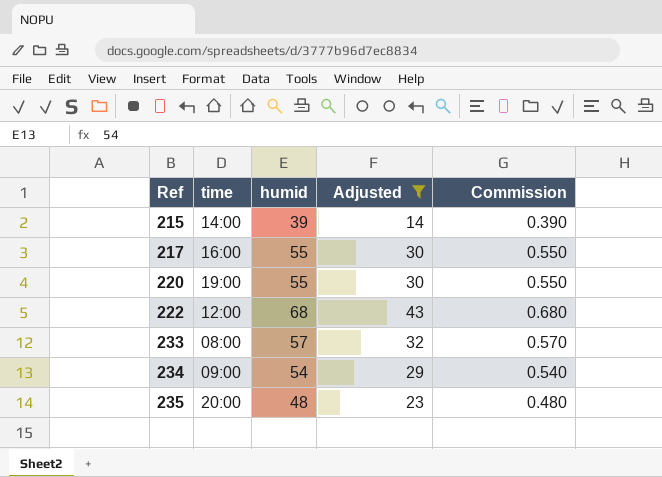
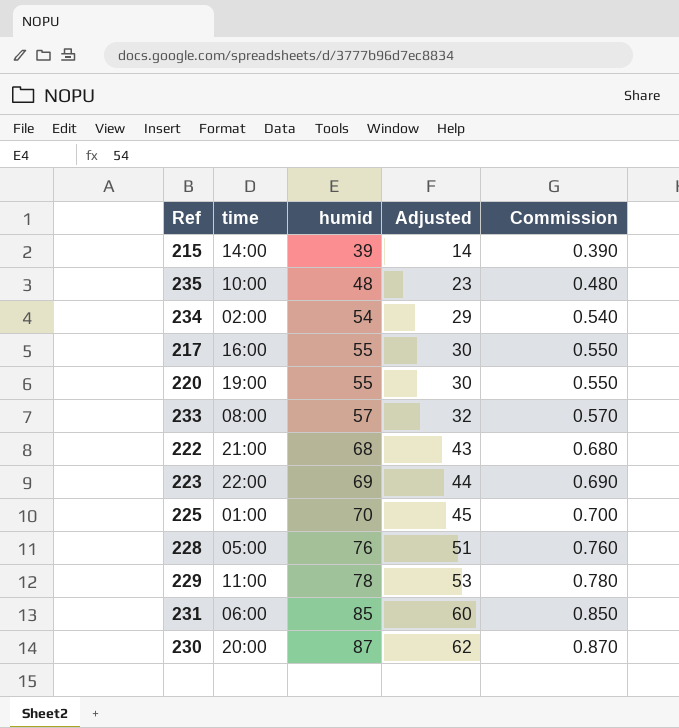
filter: Adjusted <= 43 -> none
row order: Ref ascending -> humid ascending
235 | time: 20:00 -> 10:00
234 | time: 09:00 -> 02:00
222 | time: 12:00 -> 21:00

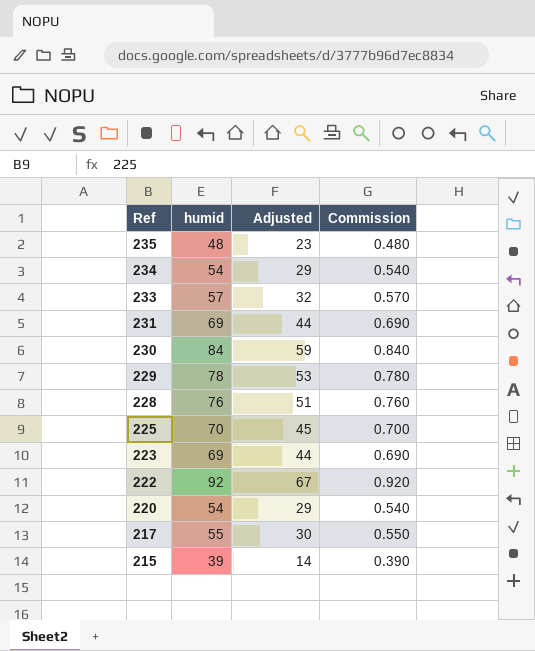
row order: humid ascending -> Ref descending
column time | position: 2 -> none
231 | humid: 85 -> 69
231 | Adjusted: 60 -> 44
231 | Commission: 0.850 -> 0.690
230 | humid: 87 -> 84
230 | Adjusted: 62 -> 59
230 | Commission: 0.870 -> 0.840
222 | humid: 68 -> 92
222 | Adjusted: 43 -> 67
222 | Commission: 0.680 -> 0.920
220 | humid: 55 -> 54
220 | Adjusted: 30 -> 29
220 | Commission: 0.550 -> 0.540

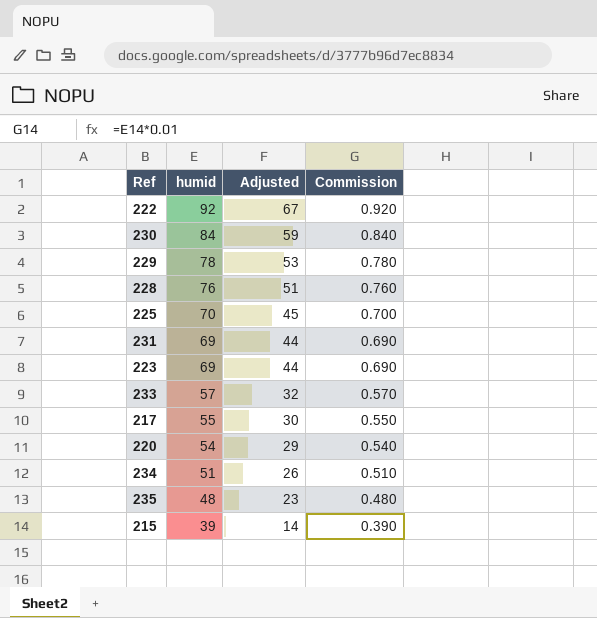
row order: Ref descending -> humid descending
234 | humid: 54 -> 51
234 | Adjusted: 29 -> 26
234 | Commission: 0.540 -> 0.510

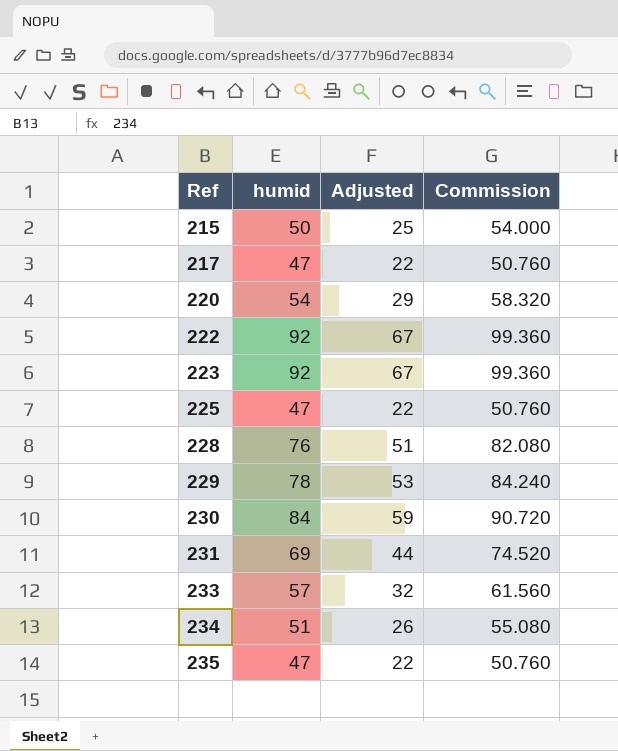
row order: humid descending -> Ref ascending
column Commission | formula: [humid] * 0.01 -> [humid] * 1.08
215 | humid: 39 -> 50
215 | Adjusted: 14 -> 25
217 | humid: 55 -> 47
217 | Adjusted: 30 -> 22
223 | humid: 69 -> 92
223 | Adjusted: 44 -> 67
225 | humid: 70 -> 47
225 | Adjusted: 45 -> 22
235 | humid: 48 -> 47
235 | Adjusted: 23 -> 22

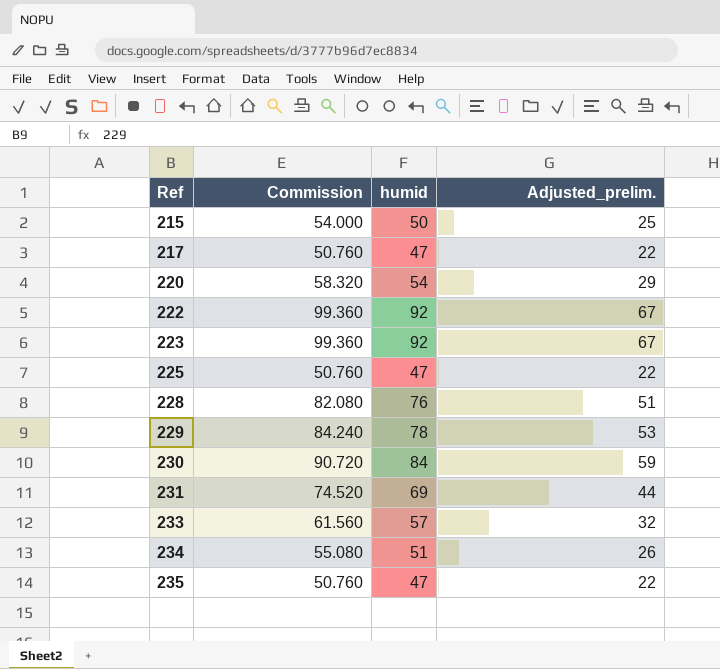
column Commission | position: 4 -> 2
column name: Adjusted -> Adjusted_prelim.

